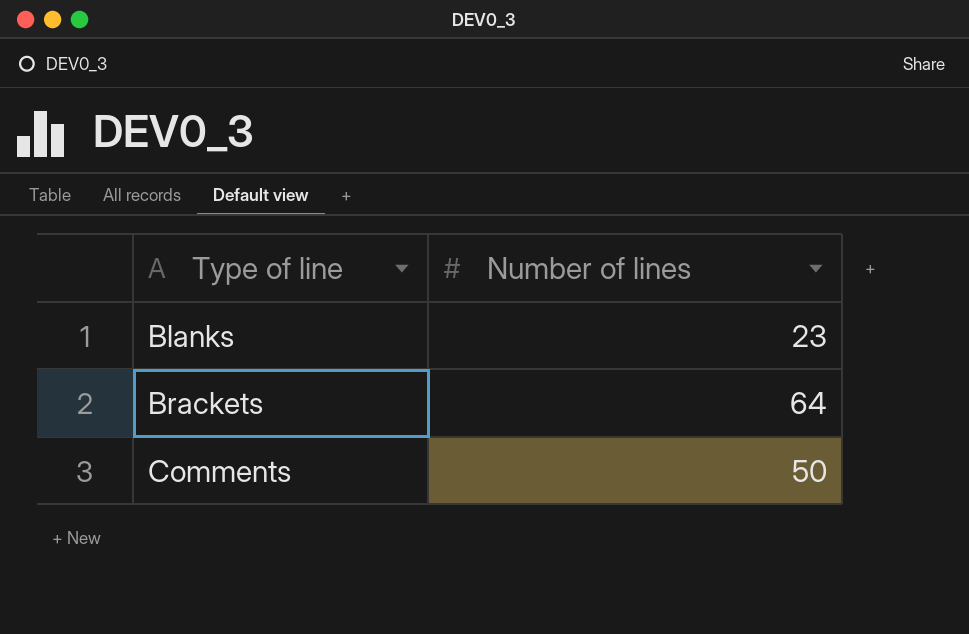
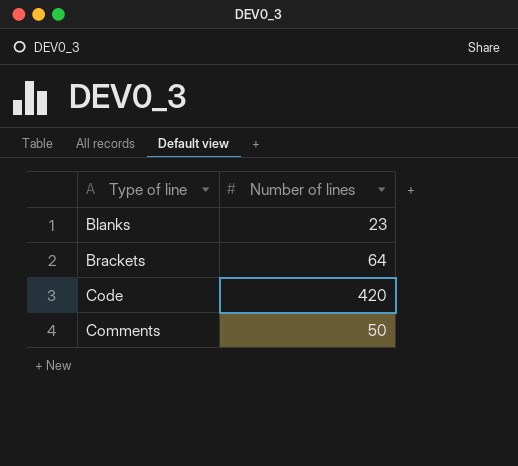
row Code: none -> 420

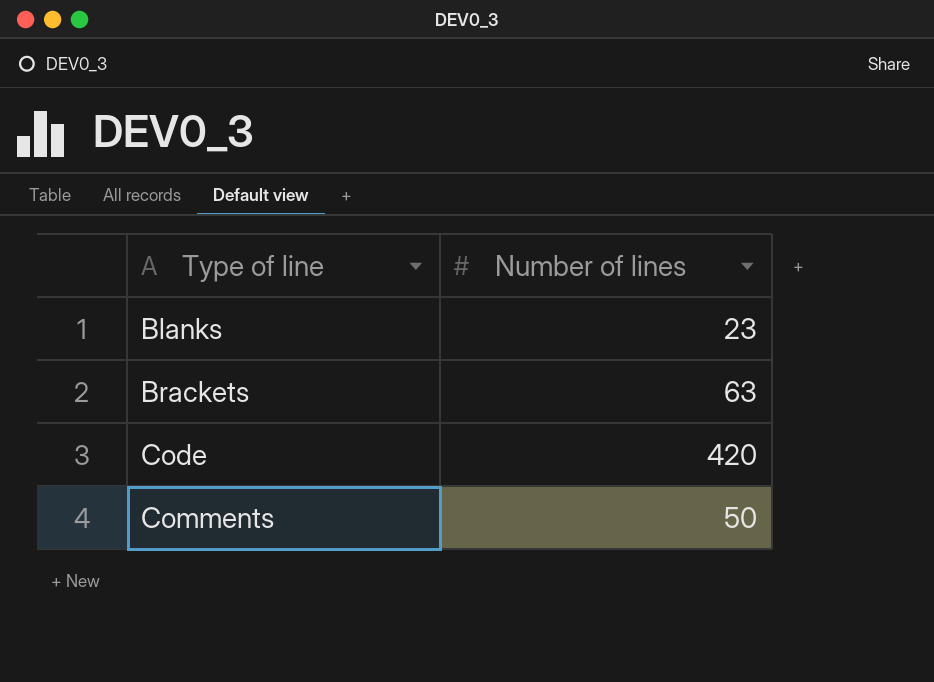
Brackets | Number of lines: 64 -> 63

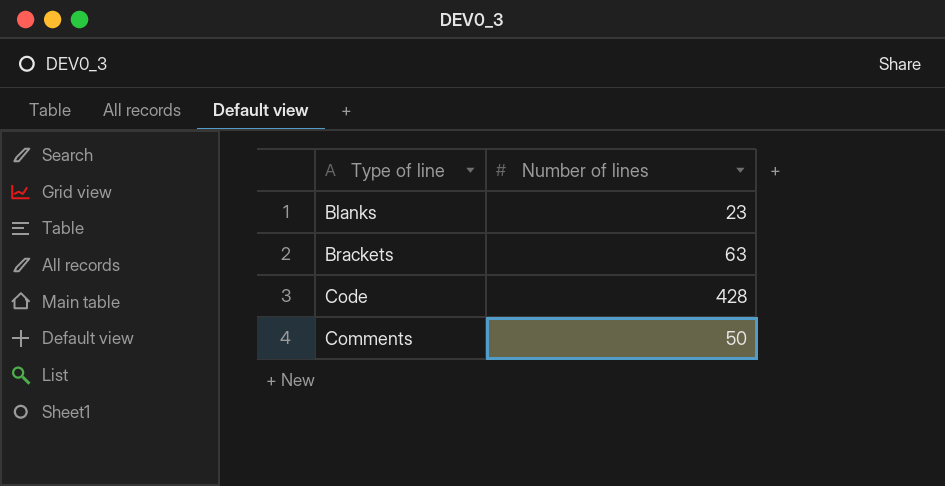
Code | Number of lines: 420 -> 428

